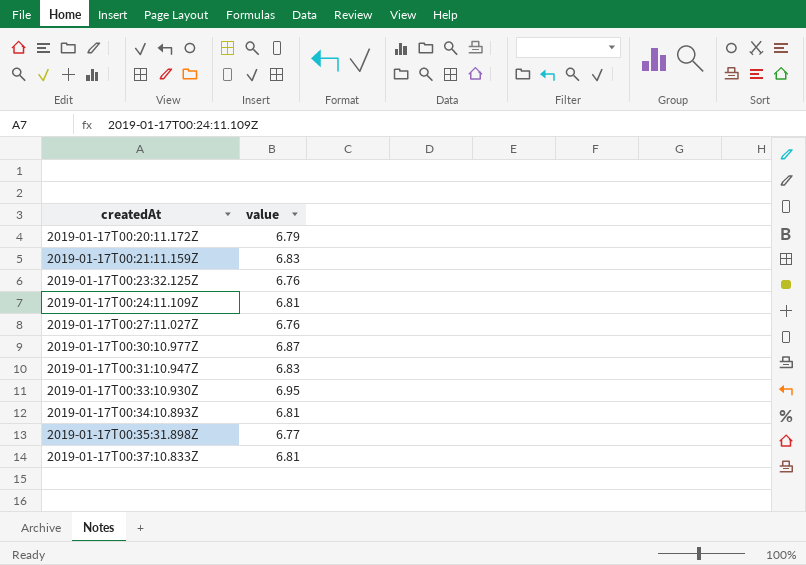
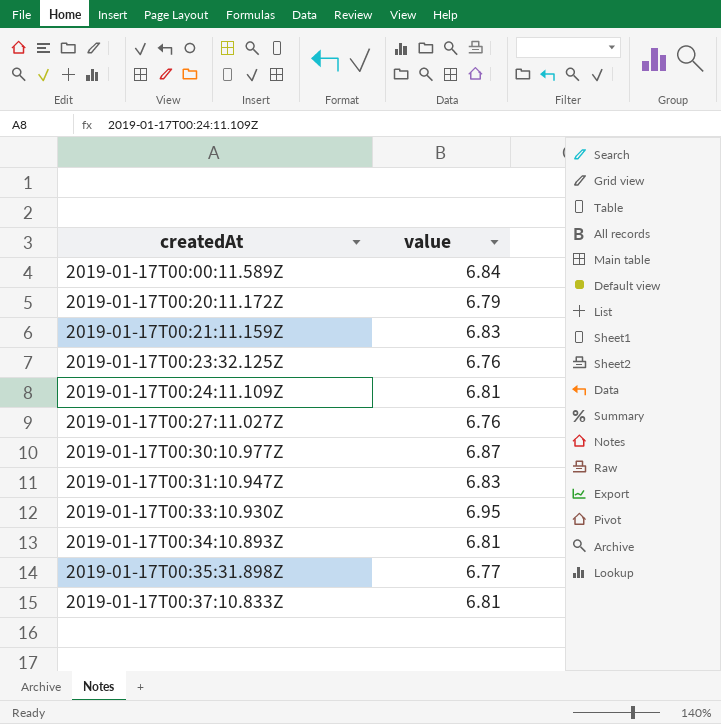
row 2019-01-17T00:00:11.589Z: none -> 6.84

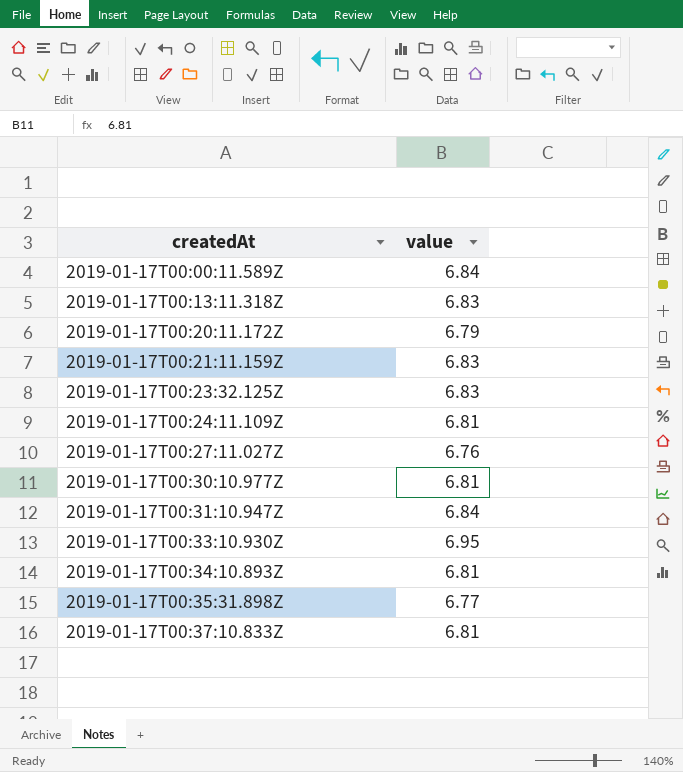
row 2019-01-17T00:13:11.318Z: none -> 6.83
2019-01-17T00:23:32.125Z | value: 6.76 -> 6.83
2019-01-17T00:30:10.977Z | value: 6.87 -> 6.81
2019-01-17T00:31:10.947Z | value: 6.83 -> 6.84

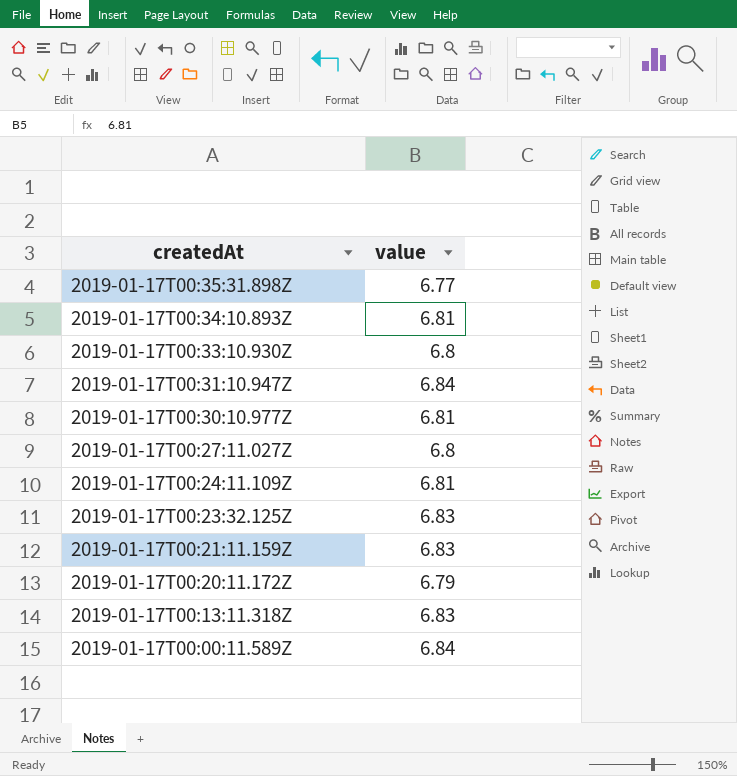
row order: createdAt ascending -> createdAt descending
row 2019-01-17T00:37:10.833Z: 6.81 -> none
2019-01-17T00:33:10.930Z | value: 6.95 -> 6.8
2019-01-17T00:27:11.027Z | value: 6.76 -> 6.8

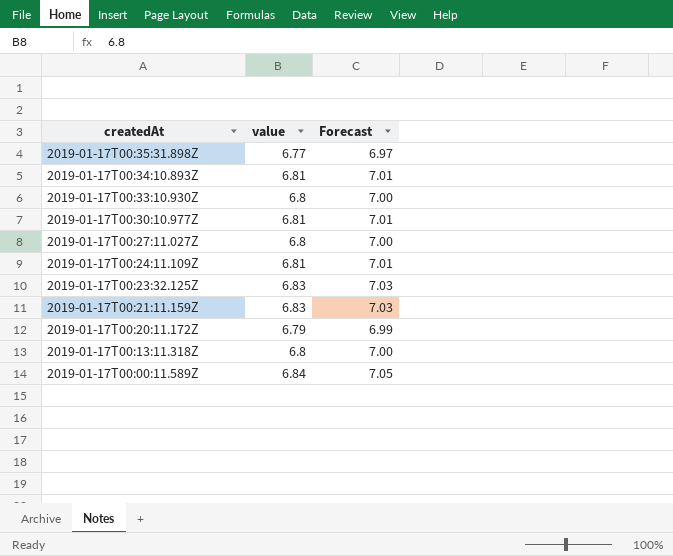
column Forecast | formula: none -> [value] * 1.03
row 2019-01-17T00:31:10.947Z: 6.84 -> none
2019-01-17T00:13:11.318Z | value: 6.83 -> 6.8

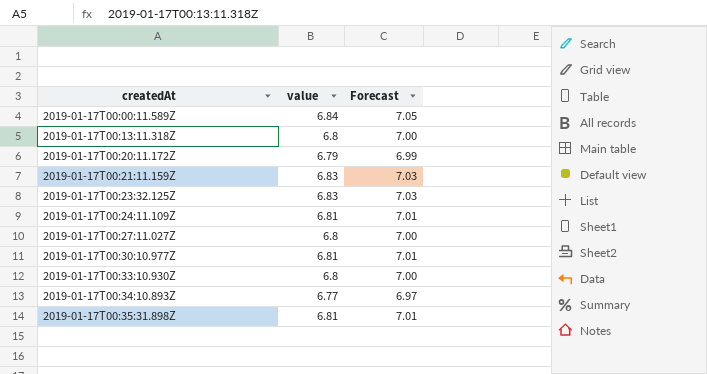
row order: createdAt descending -> createdAt ascending
2019-01-17T00:34:10.893Z | value: 6.81 -> 6.77
2019-01-17T00:34:10.893Z | Forecast: 7.01 -> 6.97
2019-01-17T00:35:31.898Z | value: 6.77 -> 6.81
2019-01-17T00:35:31.898Z | Forecast: 6.97 -> 7.01

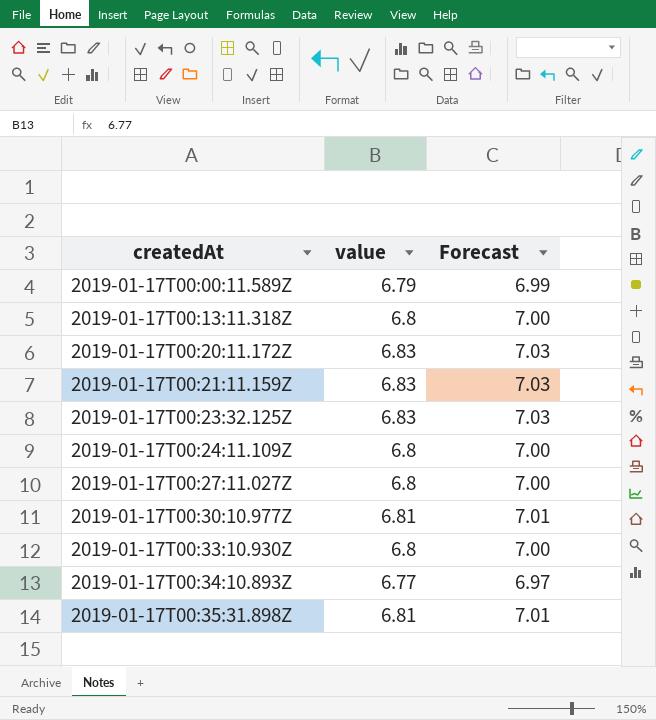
2019-01-17T00:00:11.589Z | value: 6.84 -> 6.79
2019-01-17T00:00:11.589Z | Forecast: 7.05 -> 6.99
2019-01-17T00:20:11.172Z | value: 6.79 -> 6.83
2019-01-17T00:20:11.172Z | Forecast: 6.99 -> 7.03
2019-01-17T00:24:11.109Z | value: 6.81 -> 6.8
2019-01-17T00:24:11.109Z | Forecast: 7.01 -> 7.00

